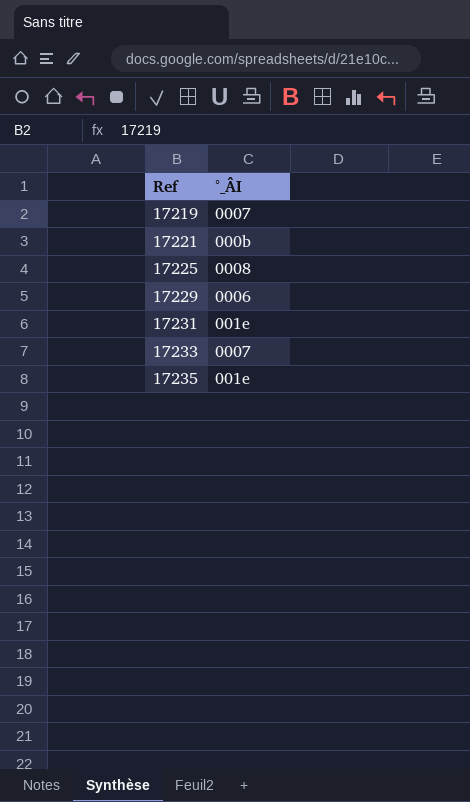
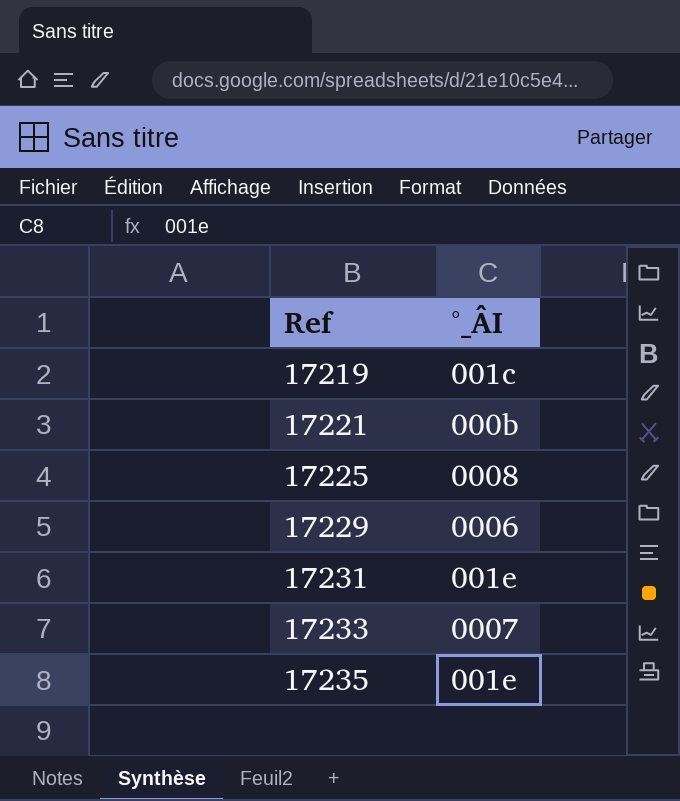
17219 | °_ÂI: 0007 -> 001c

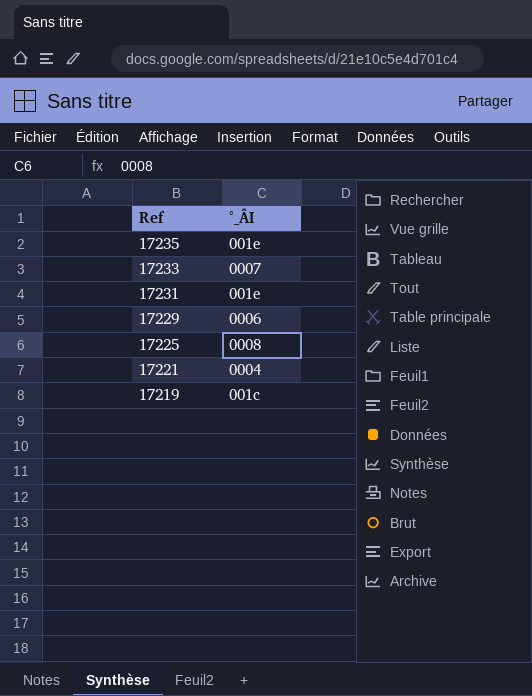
row order: Ref ascending -> Ref descending
17221 | °_ÂI: 000b -> 0004

